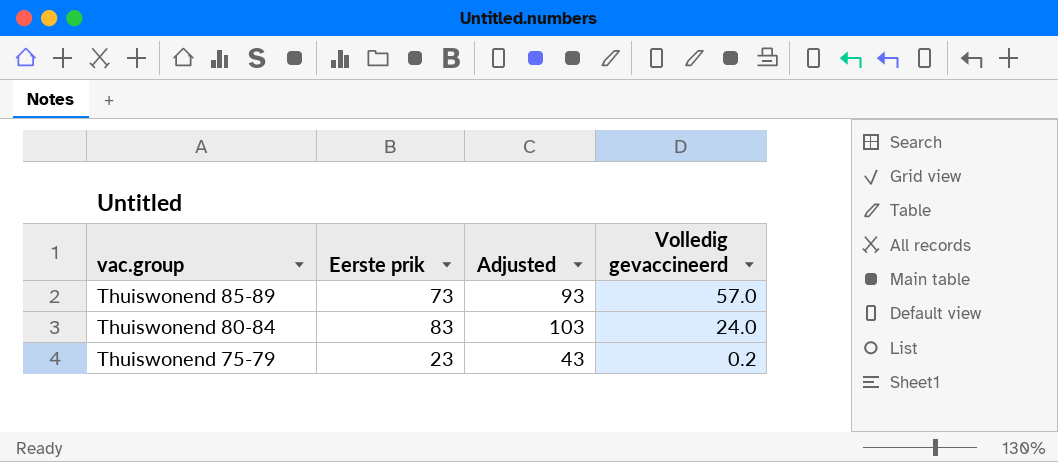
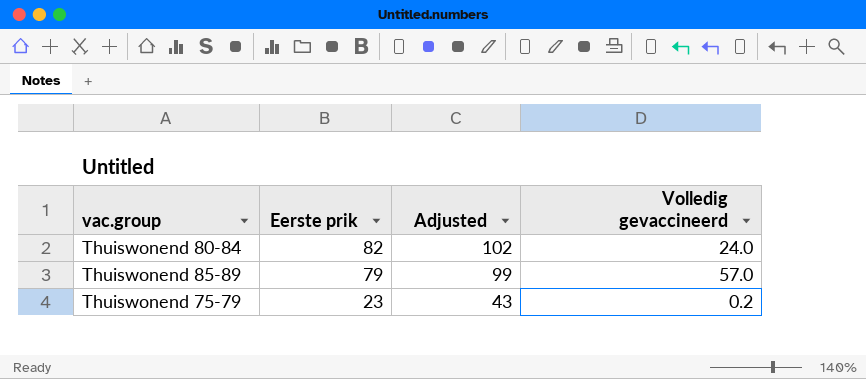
row order: vac.group descending -> Eerste prik descending
Thuiswonend 80-84 | Eerste prik: 83 -> 82
Thuiswonend 80-84 | Adjusted: 103 -> 102
Thuiswonend 85-89 | Eerste prik: 73 -> 79
Thuiswonend 85-89 | Adjusted: 93 -> 99

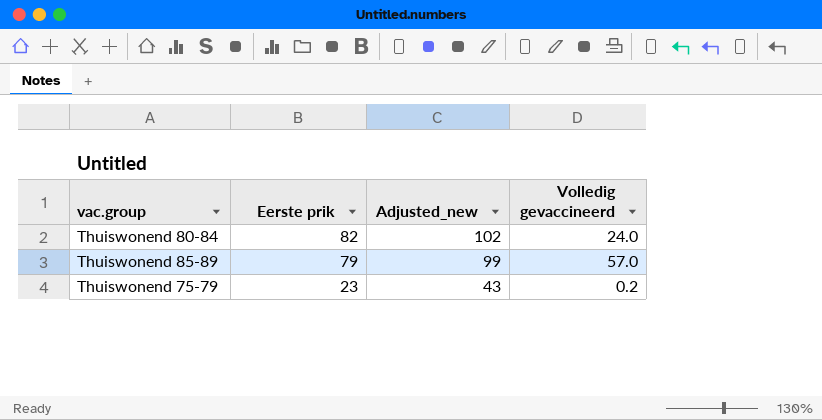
column name: Adjusted -> Adjusted_new

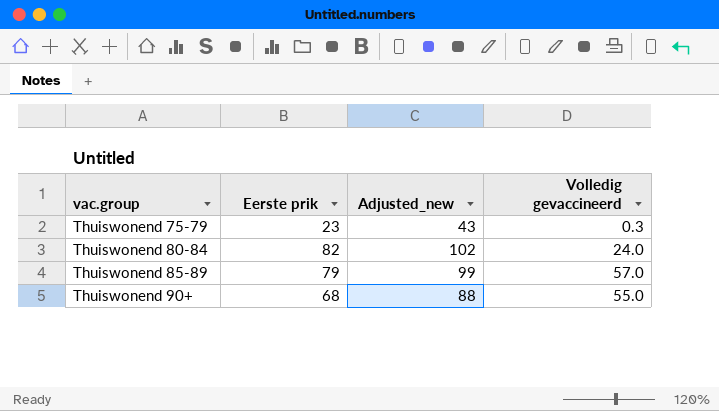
row order: Eerste prik descending -> vac.group ascending
Thuiswonend 75-79 | Volledig gevaccineerd: 0.2 -> 0.3
row Thuiswonend 90+: none -> 68 | 88 | 55.0

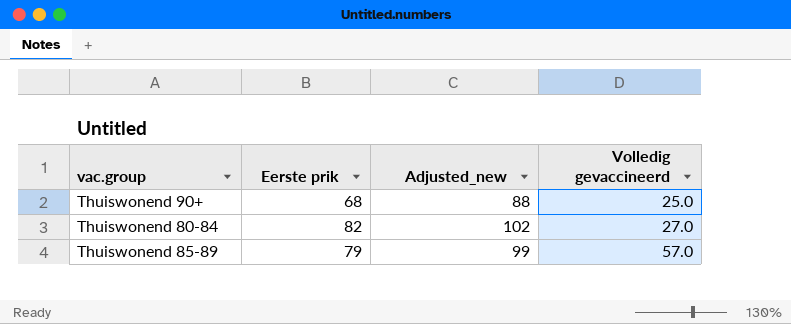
row order: vac.group ascending -> Volledig gevaccineerd ascending
row Thuiswonend 75-79: 23 | 43 | 0.3 -> none
Thuiswonend 90+ | Volledig gevaccineerd: 55.0 -> 25.0
Thuiswonend 80-84 | Volledig gevaccineerd: 24.0 -> 27.0

